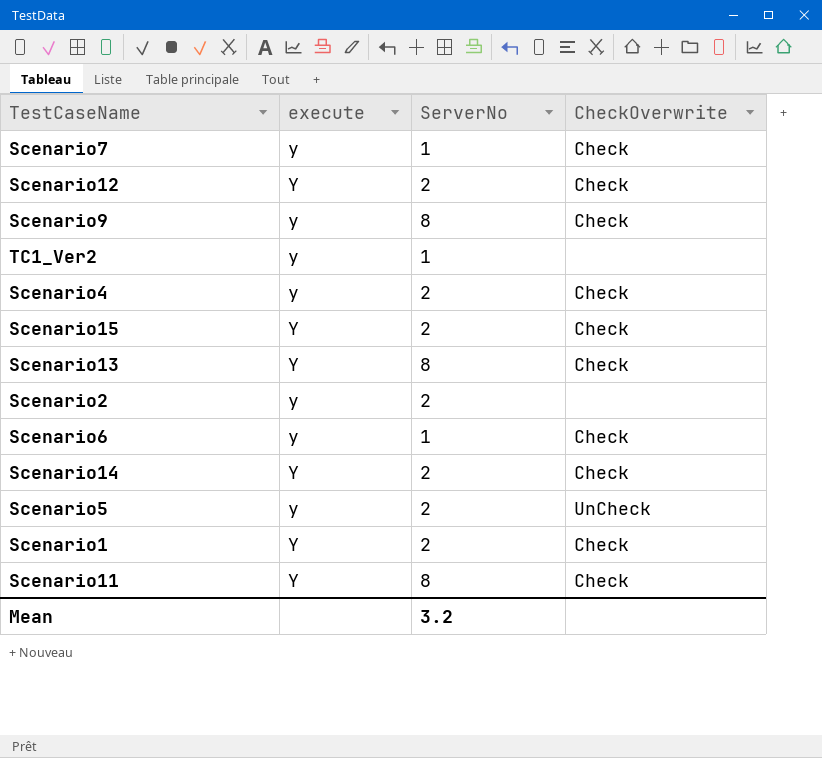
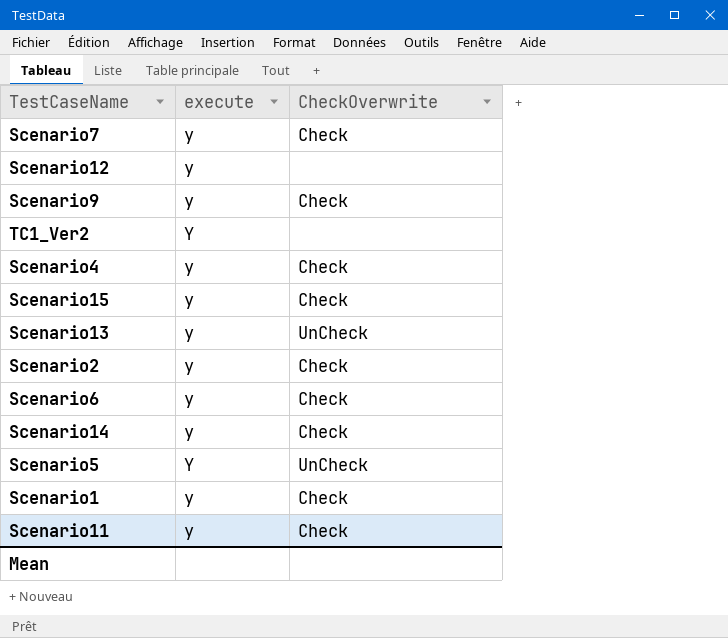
column ServerNo | position: 3 -> none
Scenario12 | execute: Y -> y
Scenario12 | CheckOverwrite: Check -> none
TC1_Ver2 | execute: y -> Y
Scenario15 | execute: Y -> y
Scenario13 | execute: Y -> y
Scenario13 | CheckOverwrite: Check -> UnCheck
Scenario2 | CheckOverwrite: none -> Check
Scenario14 | execute: Y -> y
Scenario5 | execute: y -> Y
Scenario1 | execute: Y -> y
Scenario11 | execute: Y -> y

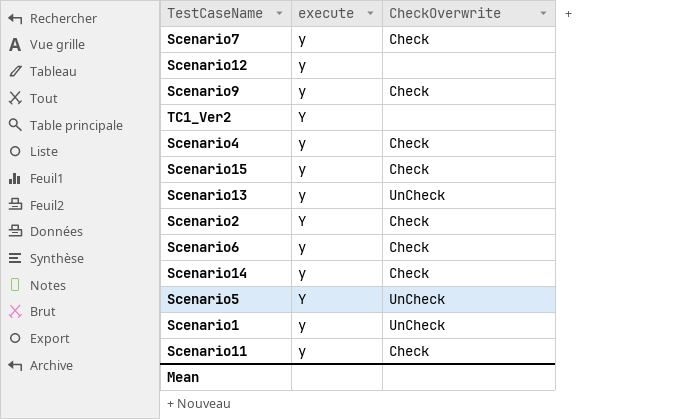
Scenario2 | execute: y -> Y
Scenario1 | CheckOverwrite: Check -> UnCheck

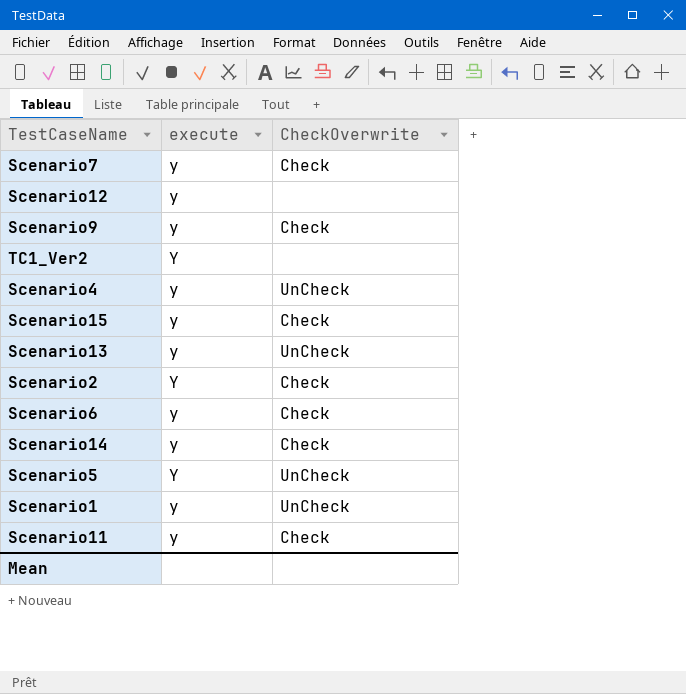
Scenario4 | CheckOverwrite: Check -> UnCheck

